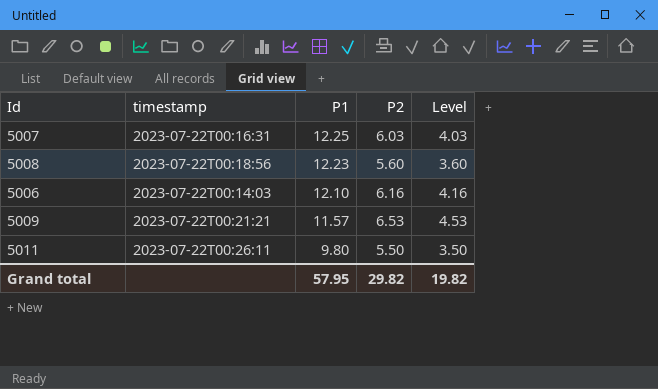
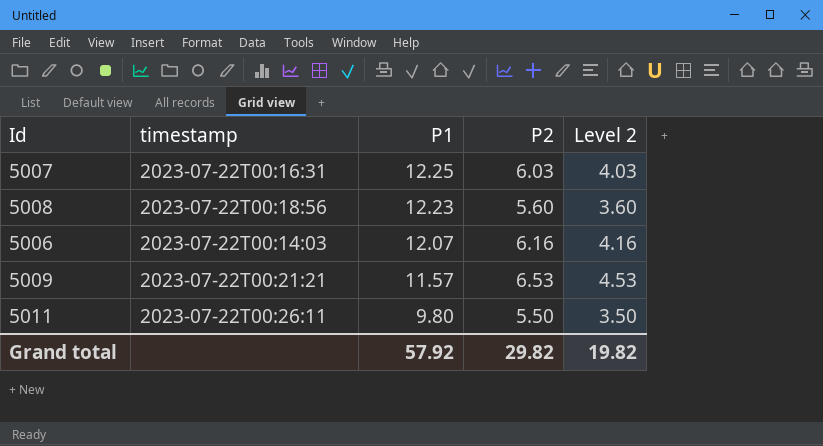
column name: Level -> Level 2
5006 | P1: 12.10 -> 12.07
Grand total | P1: 57.95 -> 57.92

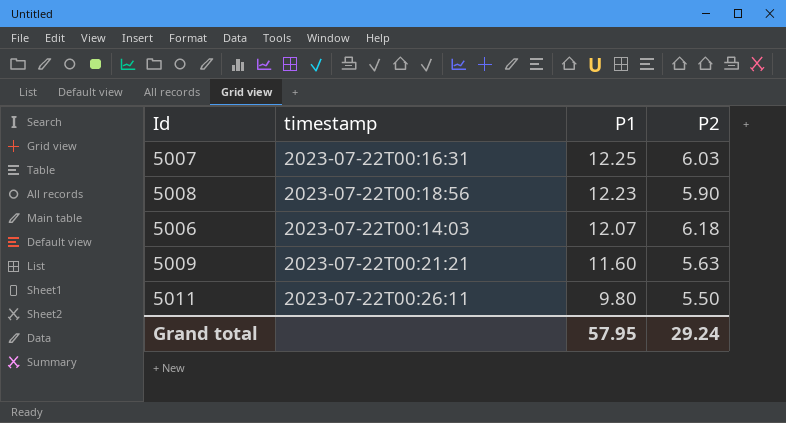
column Level 2 | formula: [P2] - 2 -> none
5008 | P2: 5.60 -> 5.90
5006 | P2: 6.16 -> 6.18
5009 | P1: 11.57 -> 11.60
5009 | P2: 6.53 -> 5.63
Grand total | P1: 57.92 -> 57.95
Grand total | P2: 29.82 -> 29.24

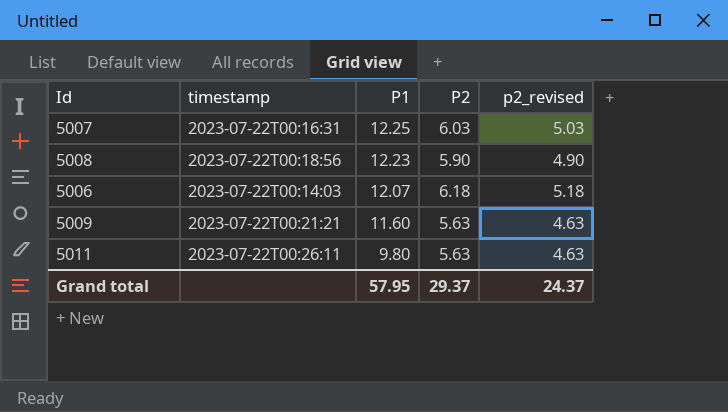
column p2_revised | formula: none -> [P2] - 1
5011 | P2: 5.50 -> 5.63
Grand total | P2: 29.24 -> 29.37

